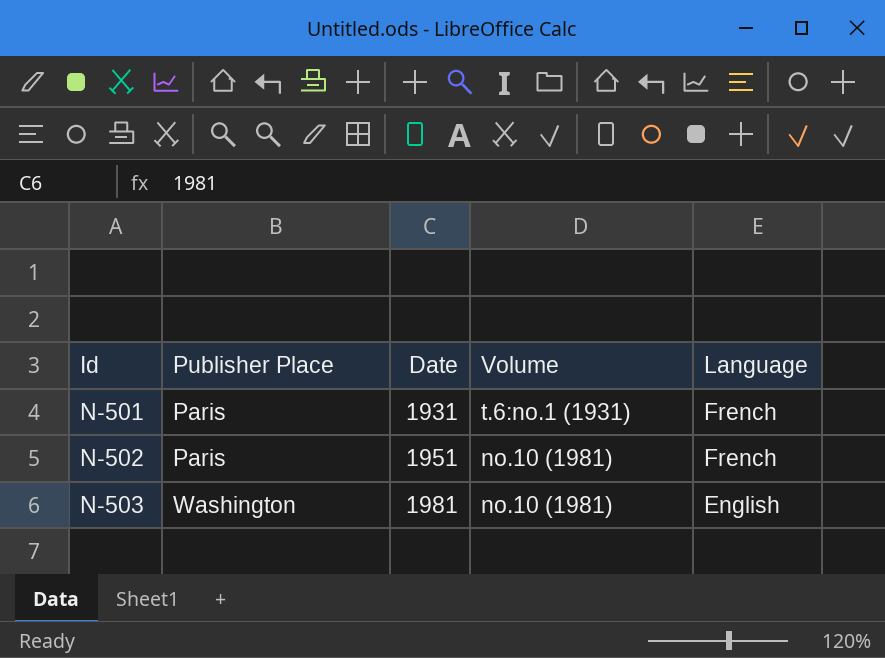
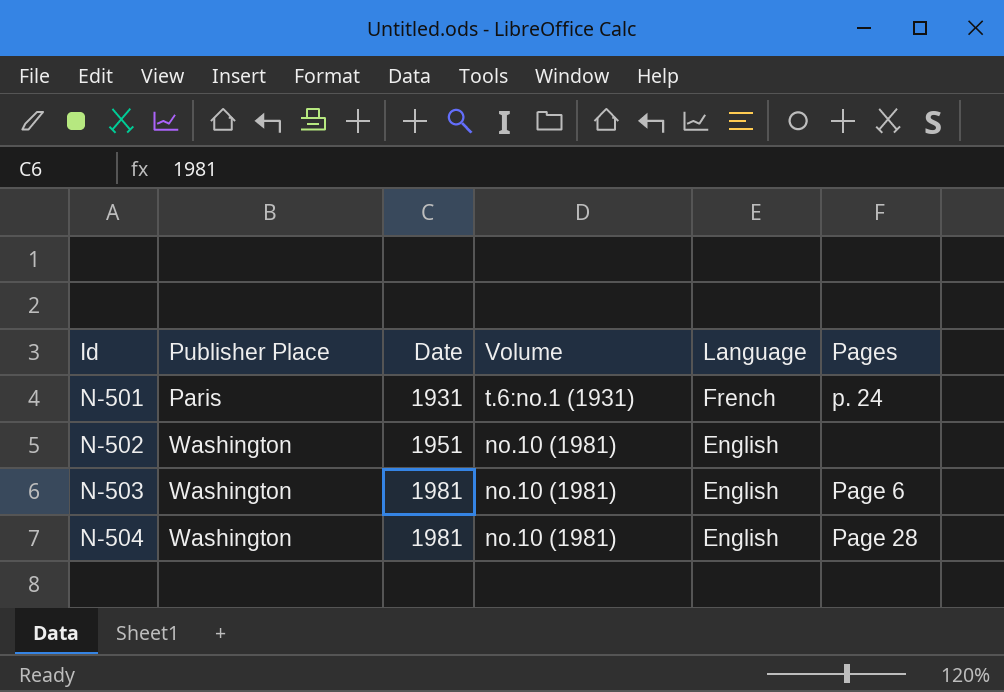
column Pages | position: none -> 6
N-502 | Publisher Place: Paris -> Washington
N-502 | Language: French -> English
row N-504: none -> Washington | 1981 | no.10 (1981) | English | Page 28

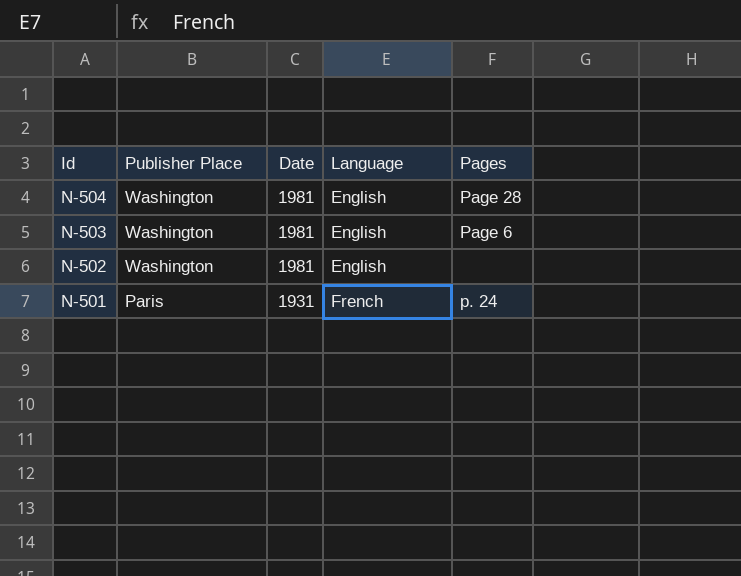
row order: Id ascending -> Id descending
column Volume | position: 4 -> none
N-502 | Date: 1951 -> 1981

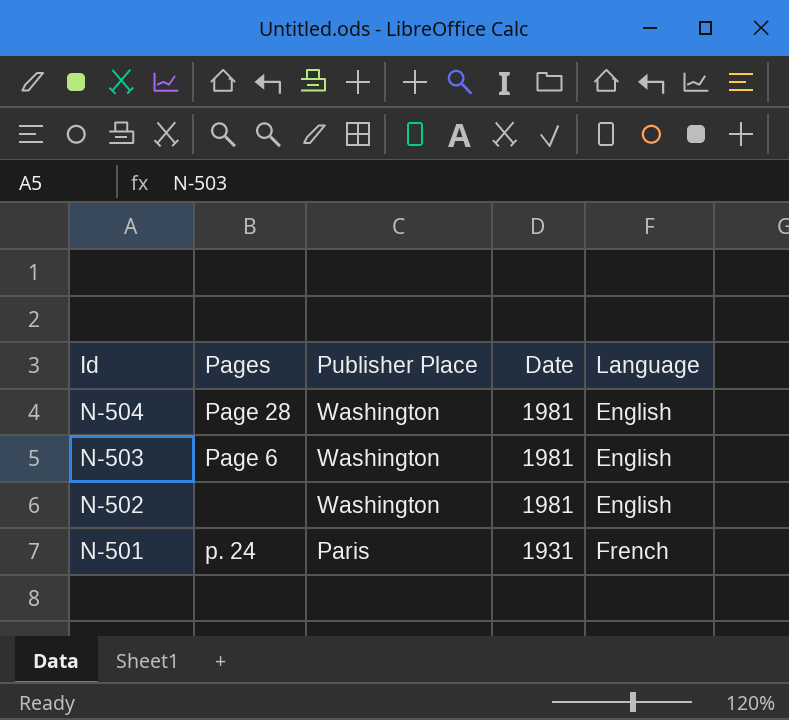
column Pages | position: 5 -> 2

